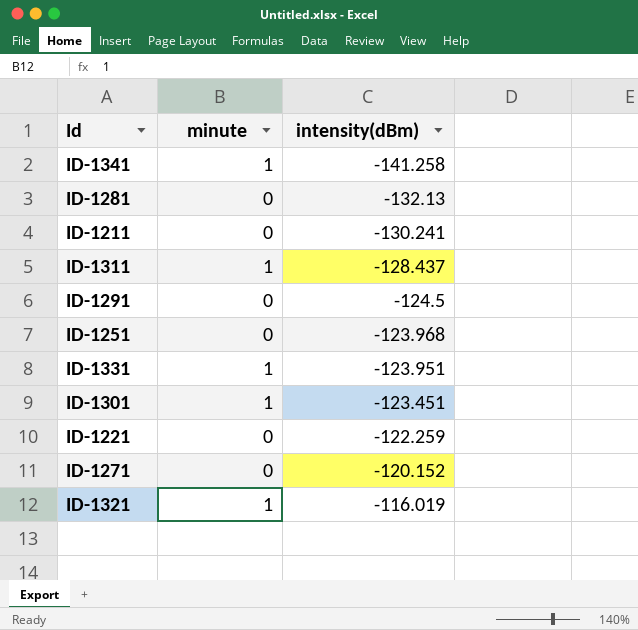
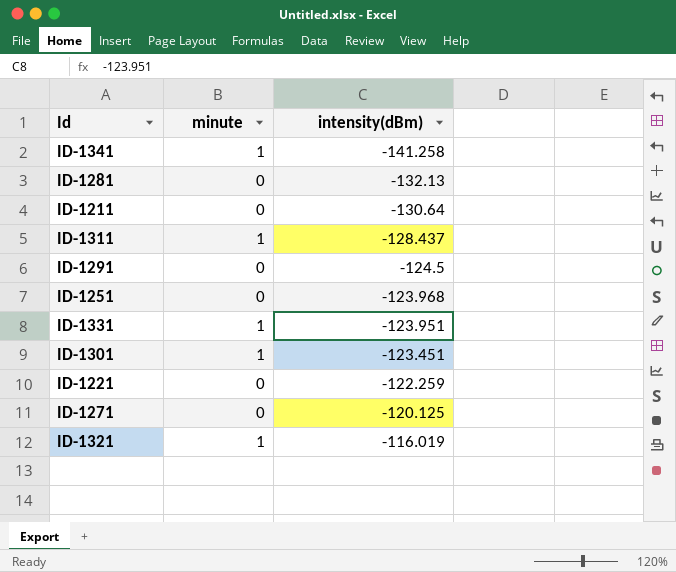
ID-1211 | intensity(dBm): -130.241 -> -130.64
ID-1271 | intensity(dBm): -120.152 -> -120.125

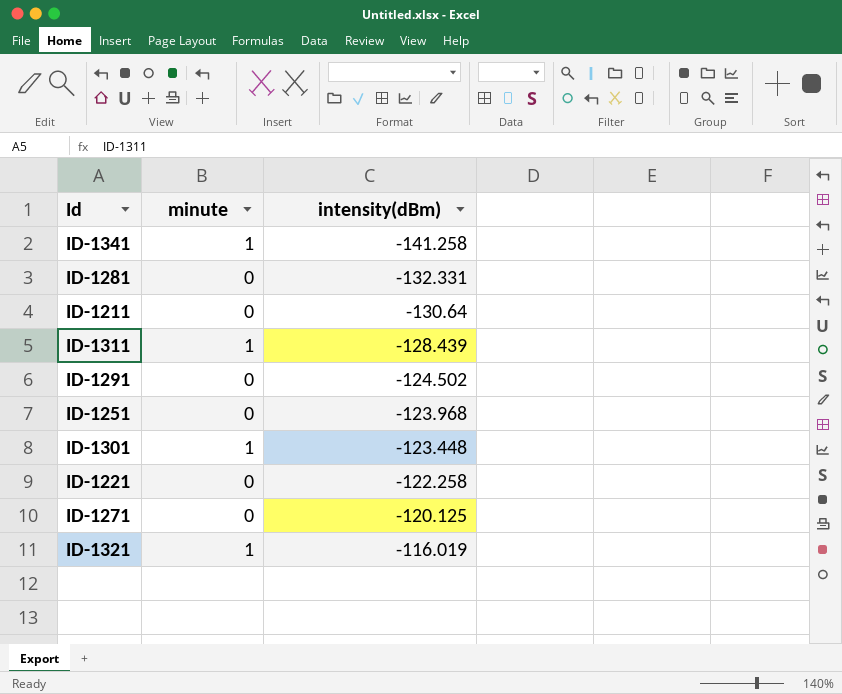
row ID-1331: 1 | -123.951 -> none
ID-1281 | intensity(dBm): -132.13 -> -132.331
ID-1311 | intensity(dBm): -128.437 -> -128.439
ID-1291 | intensity(dBm): -124.5 -> -124.502
ID-1301 | intensity(dBm): -123.451 -> -123.448
ID-1221 | intensity(dBm): -122.259 -> -122.258

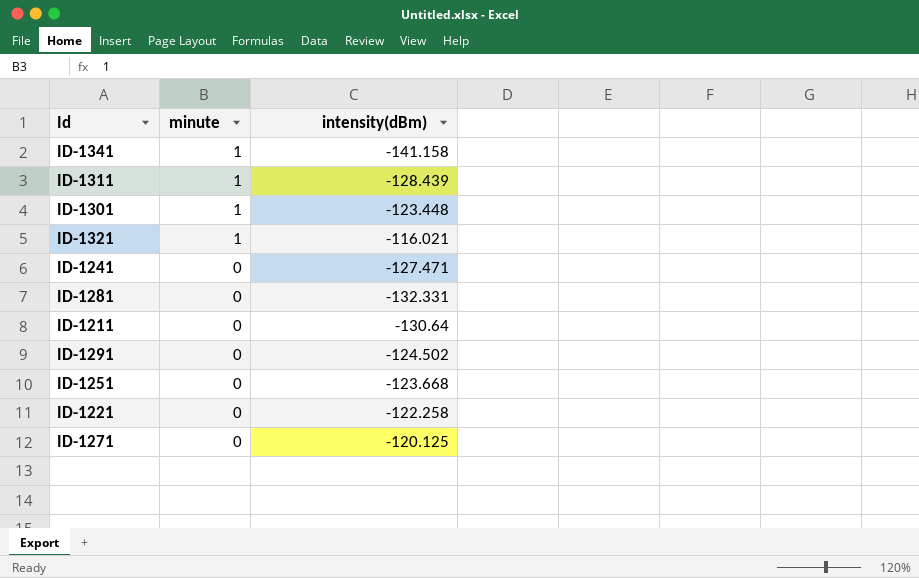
row order: intensity(dBm) ascending -> minute descending
ID-1341 | intensity(dBm): -141.258 -> -141.158
ID-1321 | intensity(dBm): -116.019 -> -116.021
row ID-1241: none -> 0 | -127.471
ID-1251 | intensity(dBm): -123.968 -> -123.668

